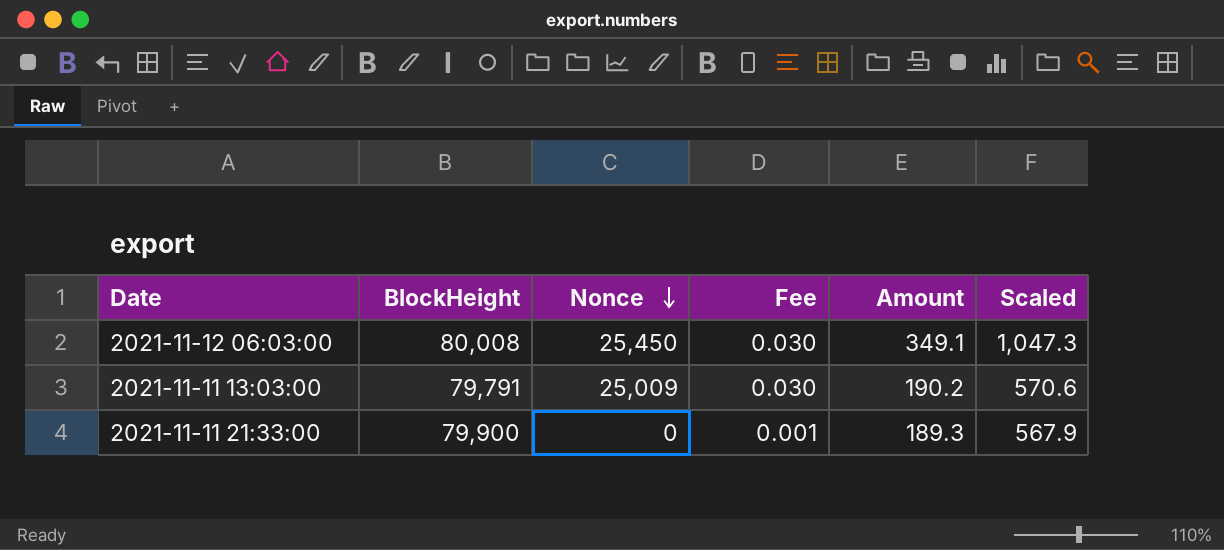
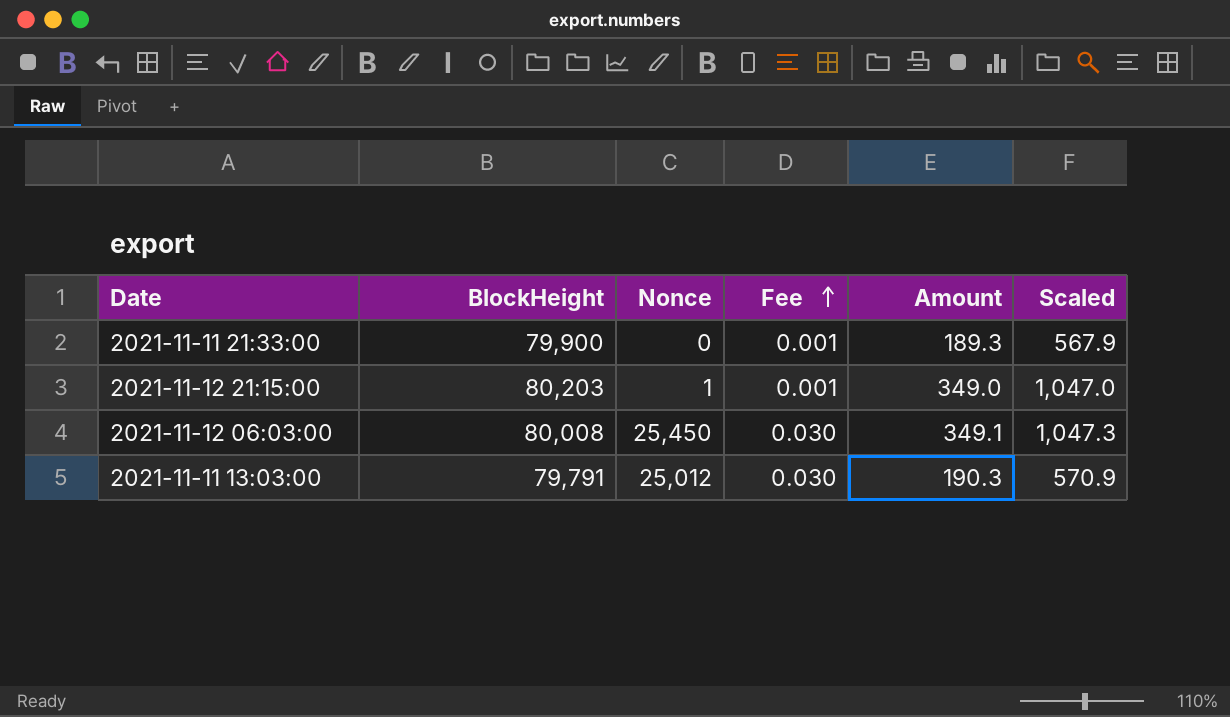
row order: Nonce descending -> Fee ascending
row 2021-11-12 21:15:00: none -> 80,203 | 1 | 0.001 | 349.0 | 1,047.0
2021-11-11 13:03:00 | Nonce: 25,009 -> 25,012
2021-11-11 13:03:00 | Amount: 190.2 -> 190.3
2021-11-11 13:03:00 | Scaled: 570.6 -> 570.9

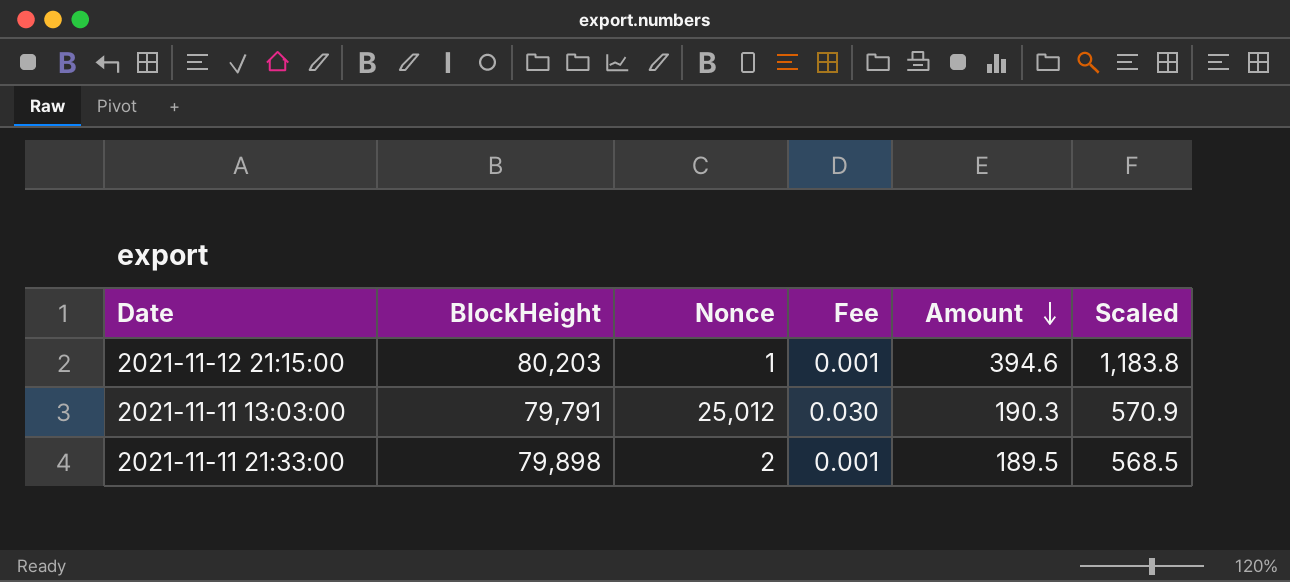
row order: Fee ascending -> Amount descending
row 2021-11-12 06:03:00: 80,008 | 25,450 | 0.030 | 349.1 | 1,047.3 -> none
2021-11-12 21:15:00 | Amount: 349.0 -> 394.6
2021-11-12 21:15:00 | Scaled: 1,047.0 -> 1,183.8
2021-11-11 21:33:00 | BlockHeight: 79,900 -> 79,898
2021-11-11 21:33:00 | Nonce: 0 -> 2
2021-11-11 21:33:00 | Amount: 189.3 -> 189.5
2021-11-11 21:33:00 | Scaled: 567.9 -> 568.5

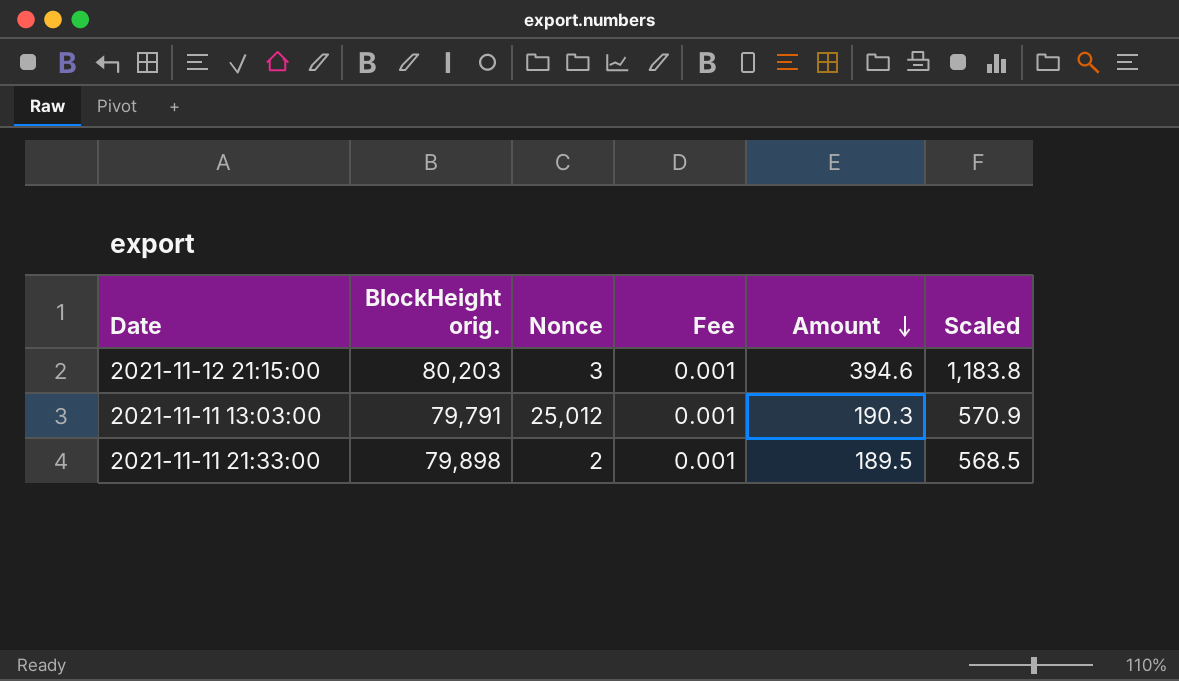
column name: BlockHeight -> BlockHeight orig.
2021-11-12 21:15:00 | Nonce: 1 -> 3
2021-11-11 13:03:00 | Fee: 0.030 -> 0.001

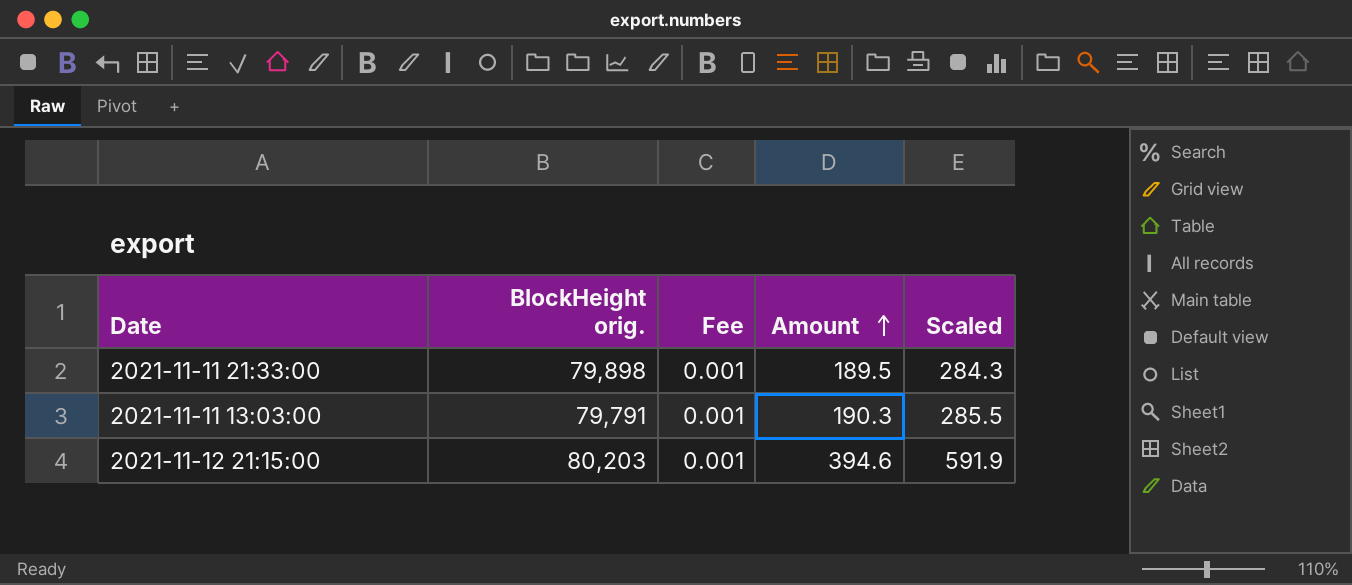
row order: Amount descending -> Amount ascending
column Nonce | position: 3 -> none
column Scaled | formula: [Amount] * 3 -> [Amount] * 1.5

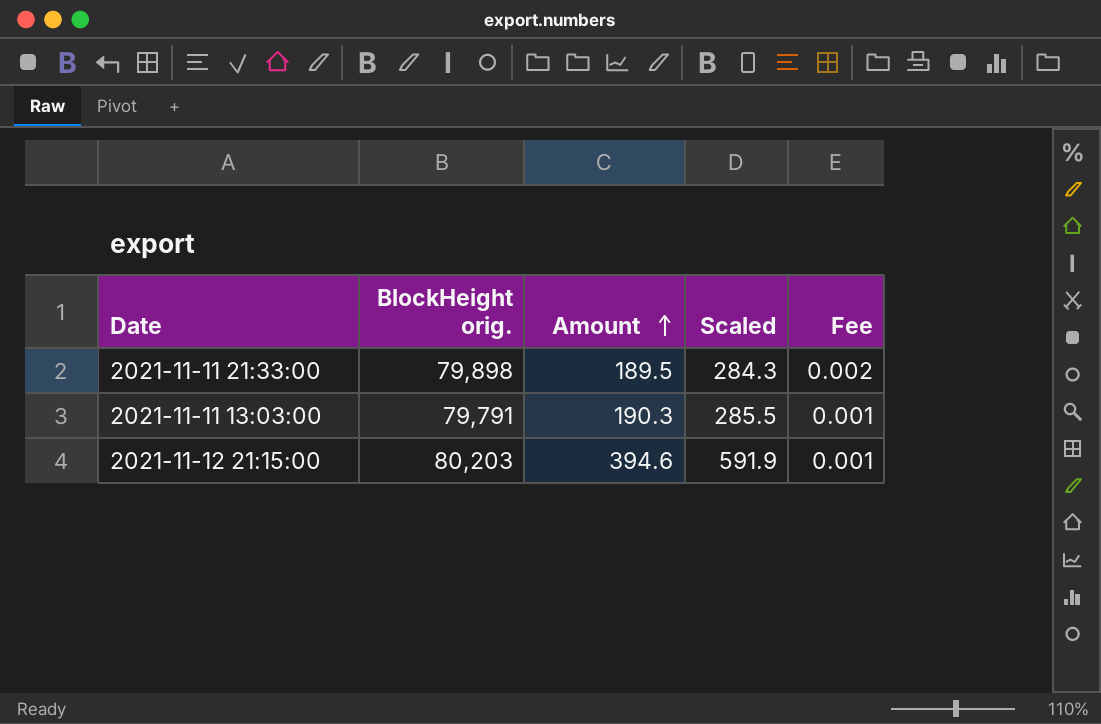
column Fee | position: 3 -> 5
2021-11-11 21:33:00 | Fee: 0.001 -> 0.002

